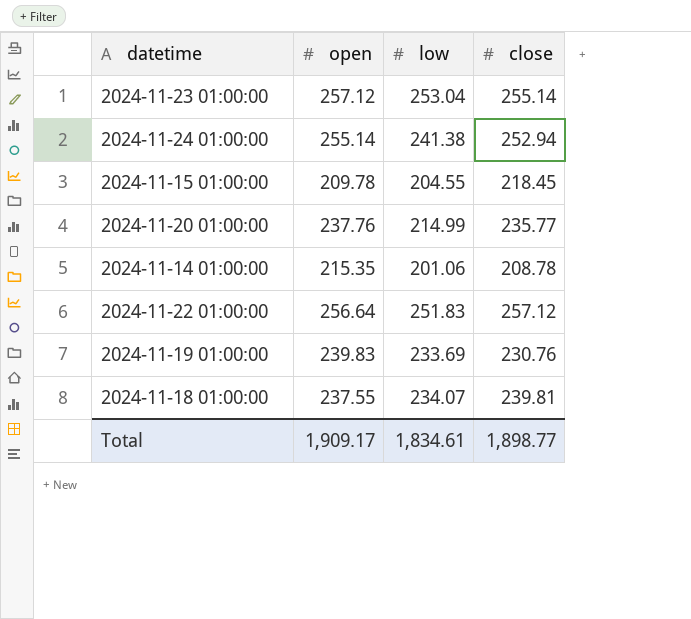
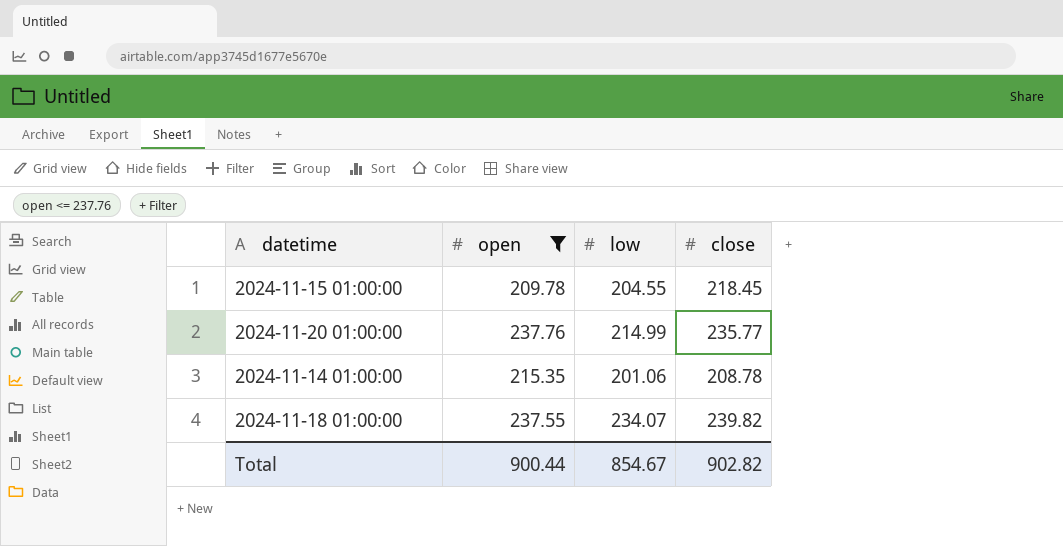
filter: none -> open <= 237.76
2024-11-18 01:00:00 | close: 239.81 -> 239.82
Total | open: 1,909.17 -> 900.44
Total | low: 1,834.61 -> 854.67
Total | close: 1,898.77 -> 902.82

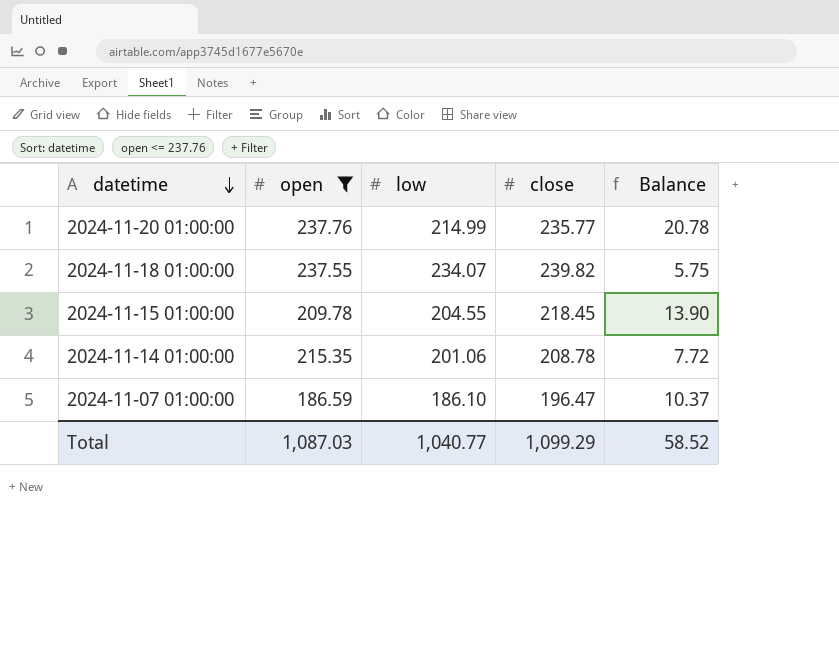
row order: none -> datetime descending
column Balance | formula: none -> [close] - [low]
row 2024-11-07 01:00:00: none -> 186.59 | 186.10 | 196.47 | 10.37
Total | open: 900.44 -> 1,087.03
Total | low: 854.67 -> 1,040.77
Total | close: 902.82 -> 1,099.29

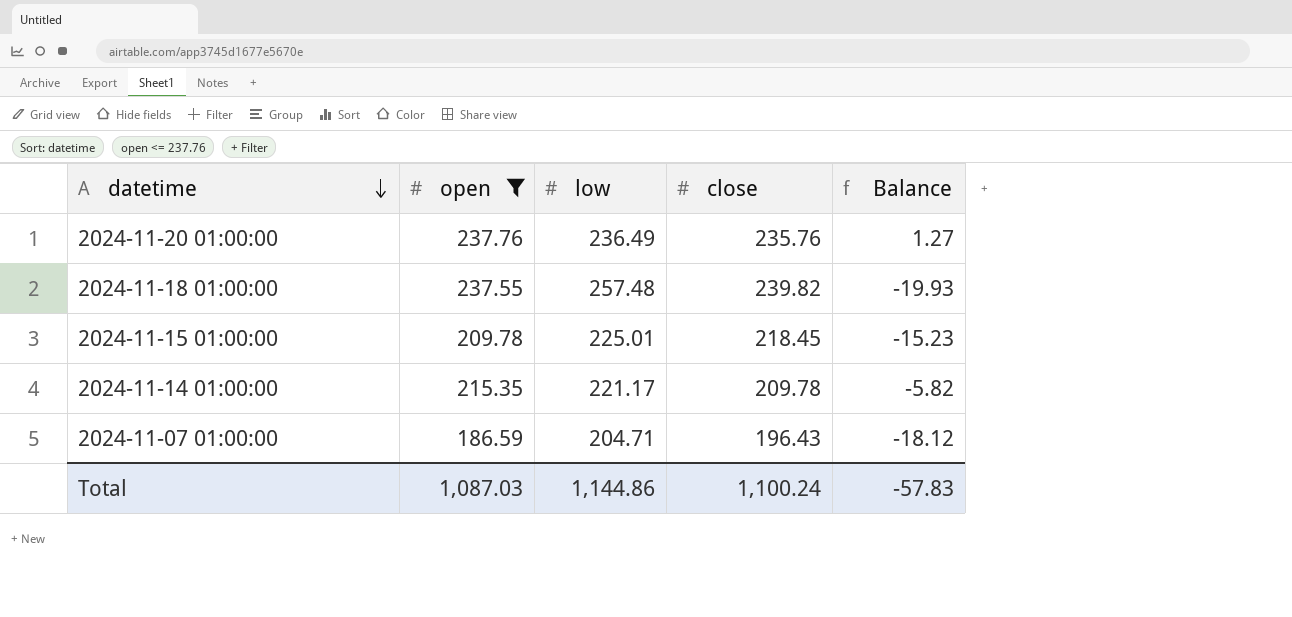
column Balance | formula: [close] - [low] -> [open] - [low]
2024-11-20 01:00:00 | low: 214.99 -> 236.49
2024-11-20 01:00:00 | close: 235.77 -> 235.76
2024-11-18 01:00:00 | low: 234.07 -> 257.48
2024-11-15 01:00:00 | low: 204.55 -> 225.01
2024-11-14 01:00:00 | low: 201.06 -> 221.17
2024-11-14 01:00:00 | close: 208.78 -> 209.78
2024-11-07 01:00:00 | low: 186.10 -> 204.71
2024-11-07 01:00:00 | close: 196.47 -> 196.43
Total | low: 1,040.77 -> 1,144.86
Total | close: 1,099.29 -> 1,100.24
Total | Balance: 58.52 -> -57.83

